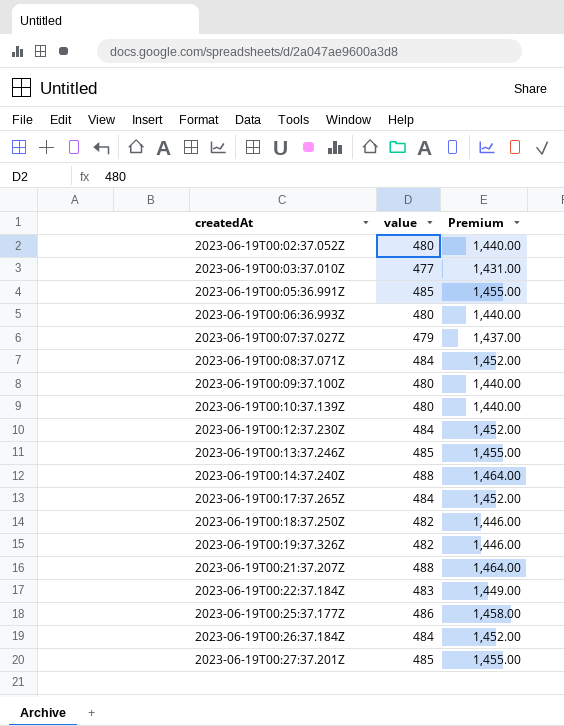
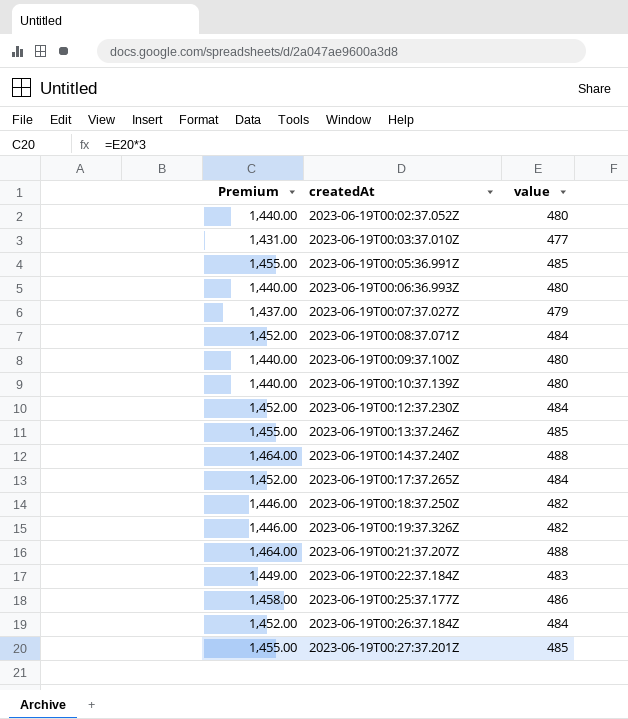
column Premium | position: 3 -> 1

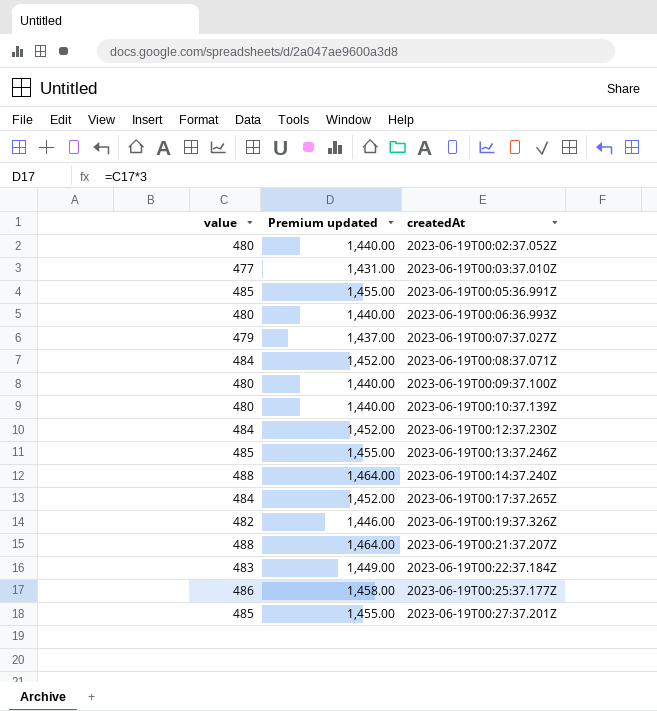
column value | position: 3 -> 1
column name: Premium -> Premium updated
row 2023-06-19T00:18:37.250Z: 1,446.00 | 482 -> none
row 2023-06-19T00:26:37.184Z: 1,452.00 | 484 -> none

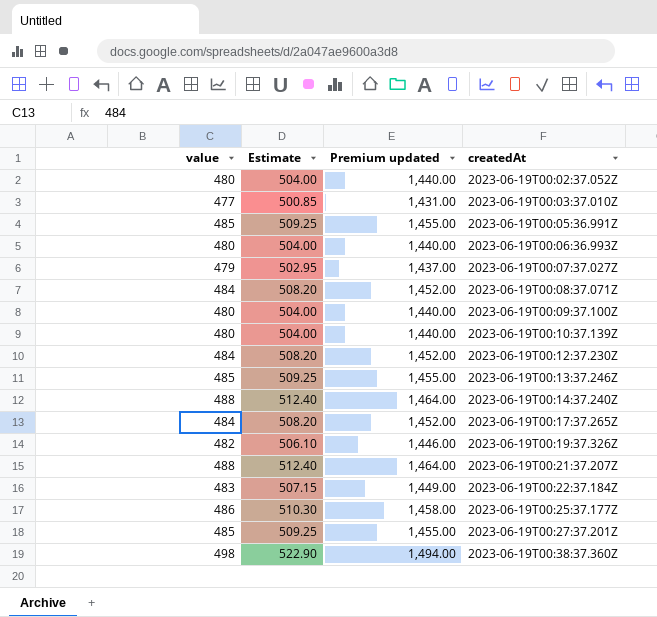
column Estimate | formula: none -> [value] * 1.05
row 2023-06-19T00:38:37.360Z: none -> 498 | 522.90 | 1,494.00

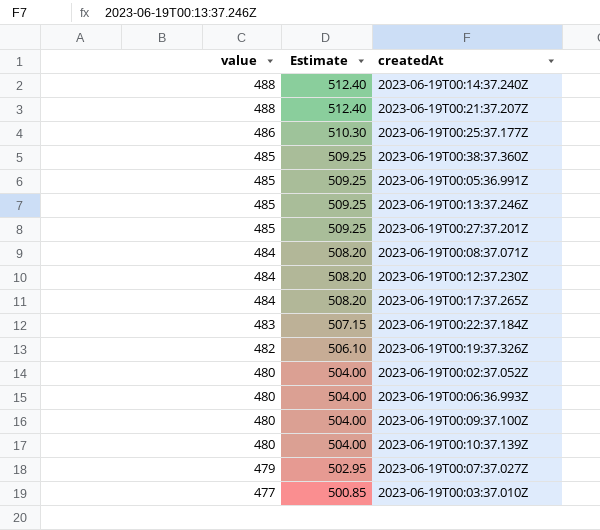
row order: createdAt ascending -> value descending
column Premium updated | formula: [value] * 3 -> none
2023-06-19T00:38:37.360Z | value: 498 -> 485
2023-06-19T00:38:37.360Z | Estimate: 522.90 -> 509.25

